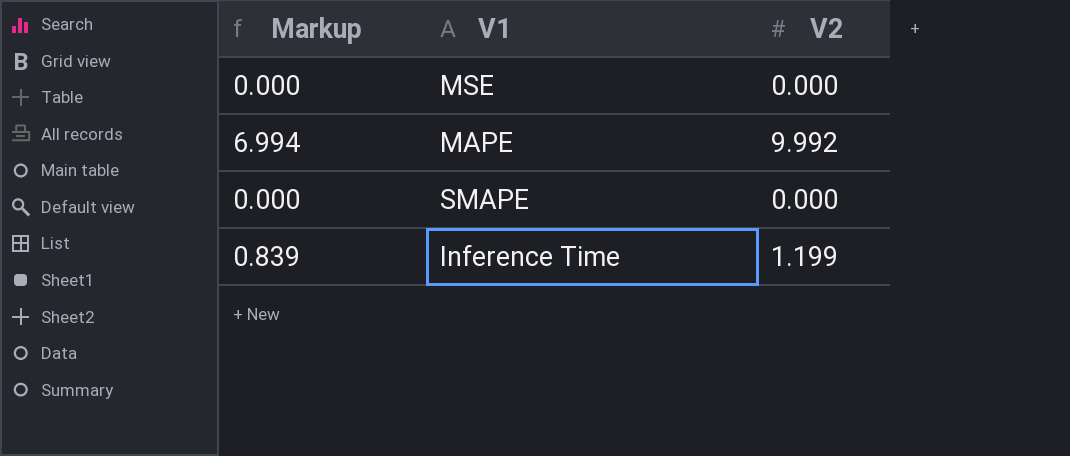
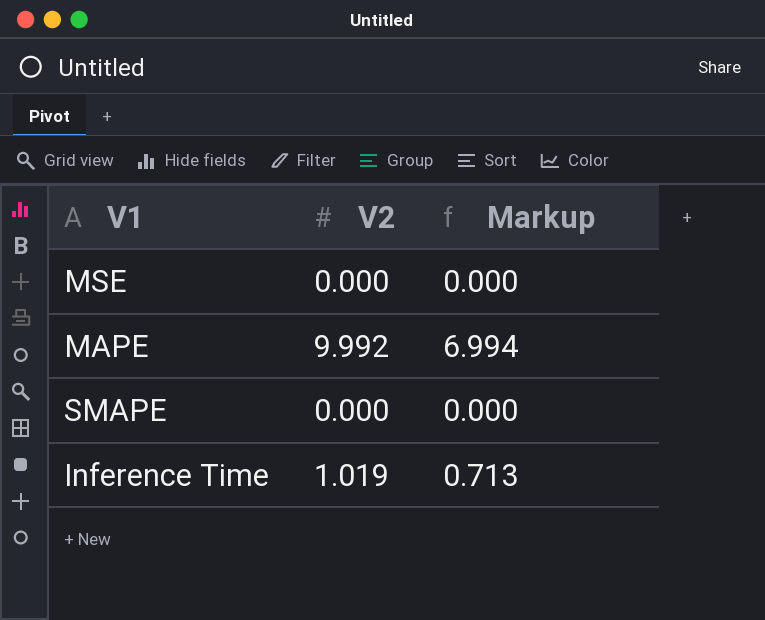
column Markup | position: 1 -> 3
Inference Time | V2: 1.199 -> 1.019
Inference Time | Markup: 0.839 -> 0.713

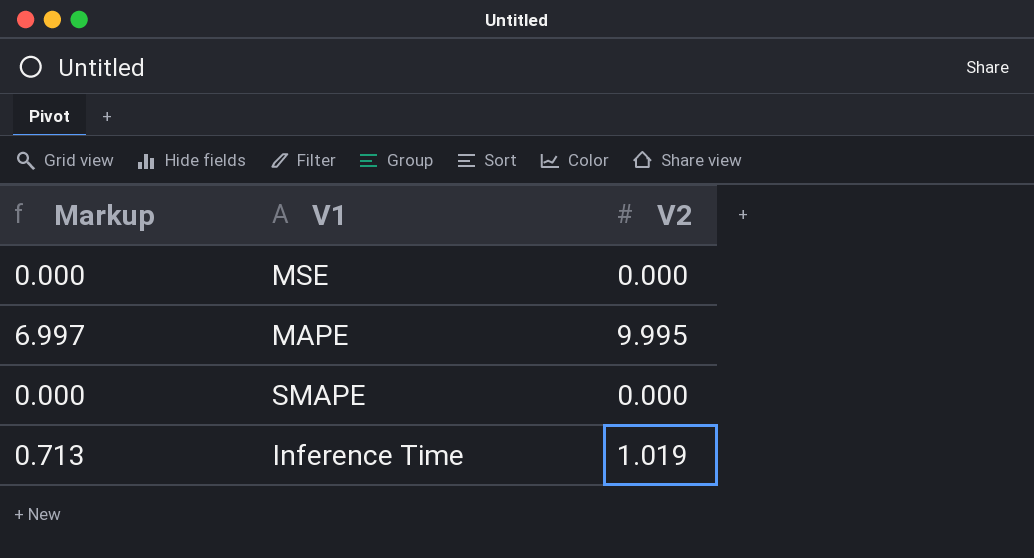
column Markup | position: 3 -> 1
MAPE | Markup: 6.994 -> 6.997
MAPE | V2: 9.992 -> 9.995

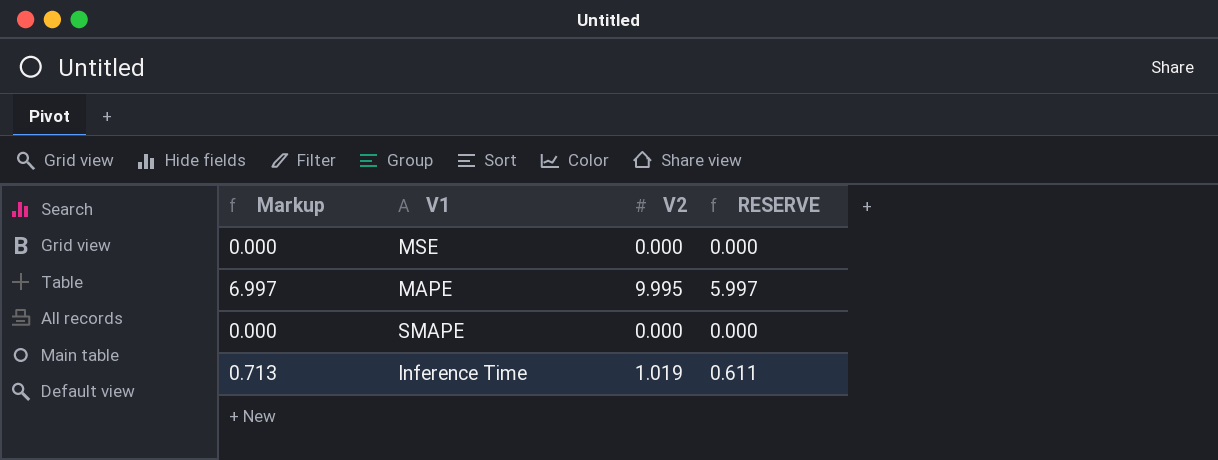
column RESERVE | formula: none -> [V2] * 0.6

